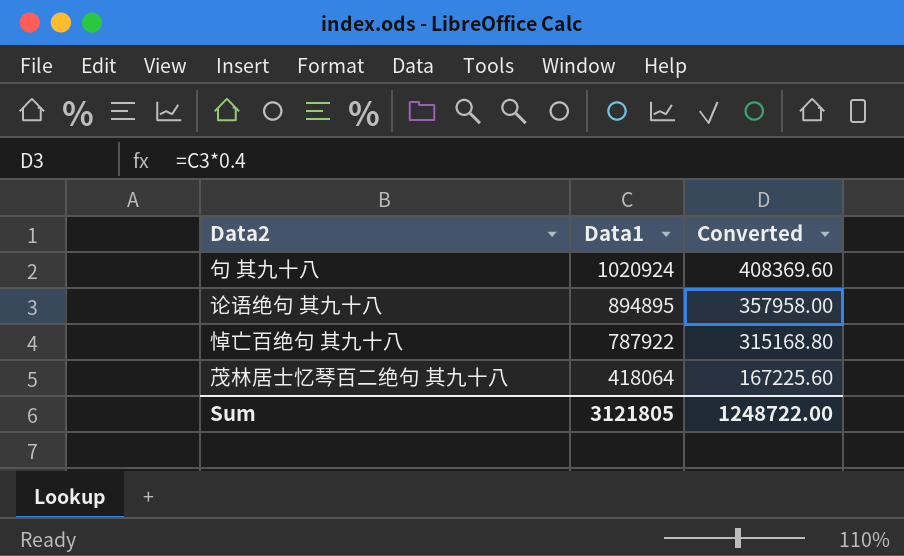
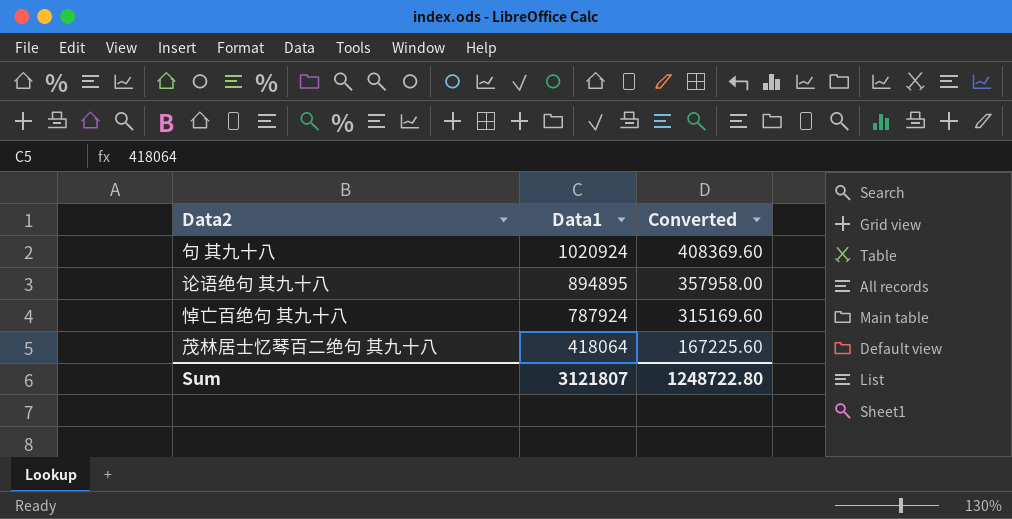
悼亡百绝句 其九十八 | Data1: 787922 -> 787924
悼亡百绝句 其九十八 | Converted: 315168.80 -> 315169.60
Sum | Data1: 3121805 -> 3121807
Sum | Converted: 1248722.00 -> 1248722.80

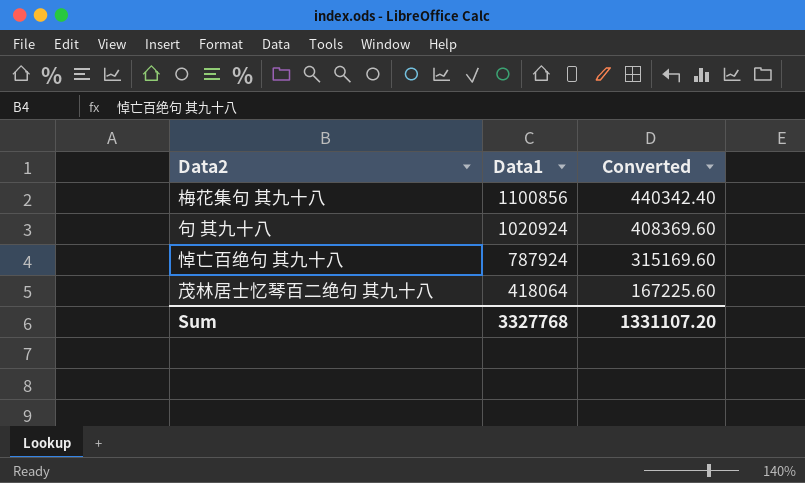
row 论语绝句 其九十八: 894895 | 357958.00 -> none
row 梅花集句 其九十八: none -> 1100856 | 440342.40
Sum | Data1: 3121807 -> 3327768
Sum | Converted: 1248722.80 -> 1331107.20

